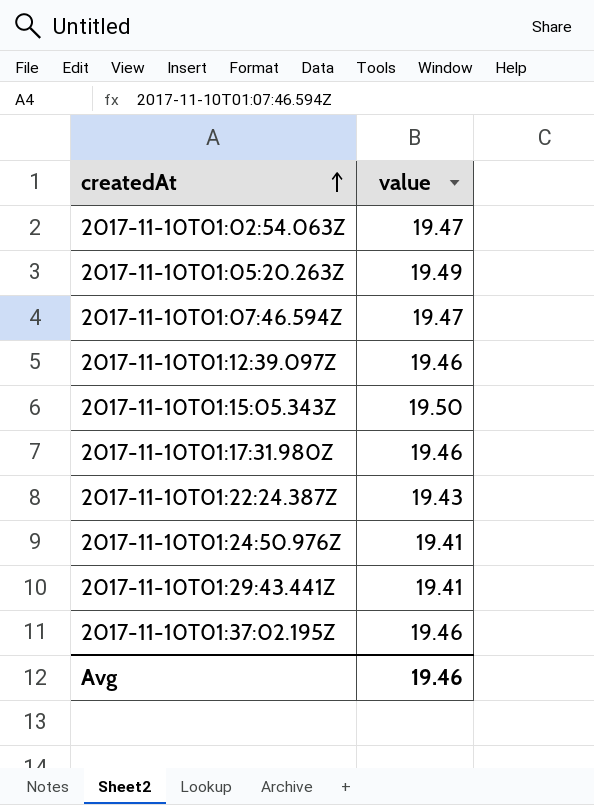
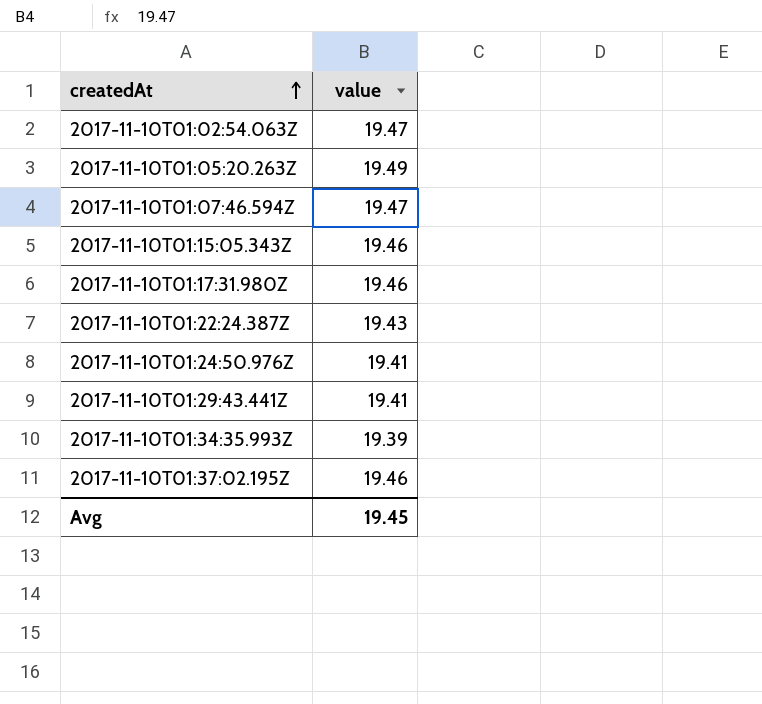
row 2017-11-10T01:12:39.097Z: 19.46 -> none
2017-11-10T01:15:05.343Z | value: 19.50 -> 19.46
row 2017-11-10T01:34:35.993Z: none -> 19.39
Avg | value: 19.46 -> 19.45

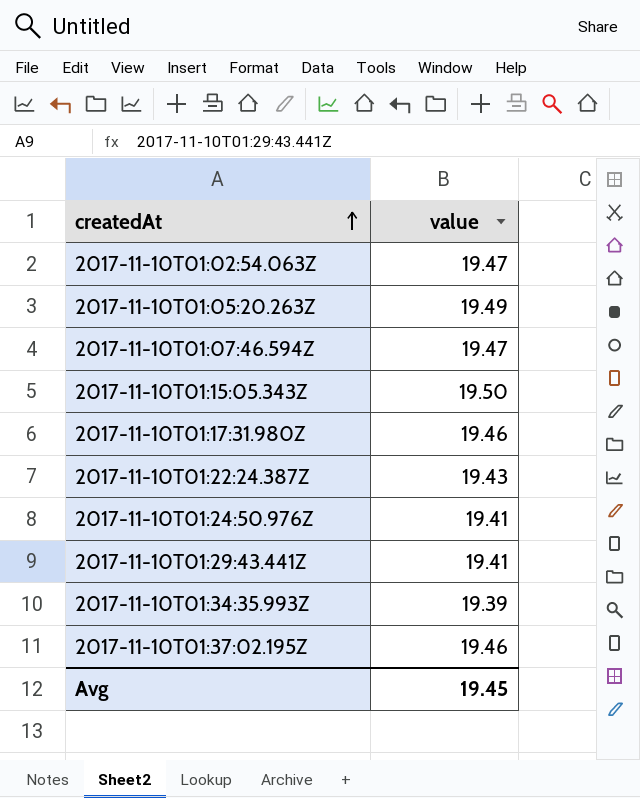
2017-11-10T01:15:05.343Z | value: 19.46 -> 19.50

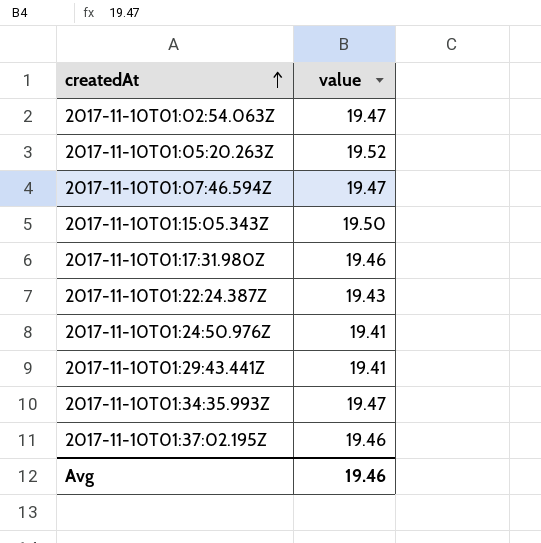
2017-11-10T01:05:20.263Z | value: 19.49 -> 19.52
2017-11-10T01:34:35.993Z | value: 19.39 -> 19.47
Avg | value: 19.45 -> 19.46

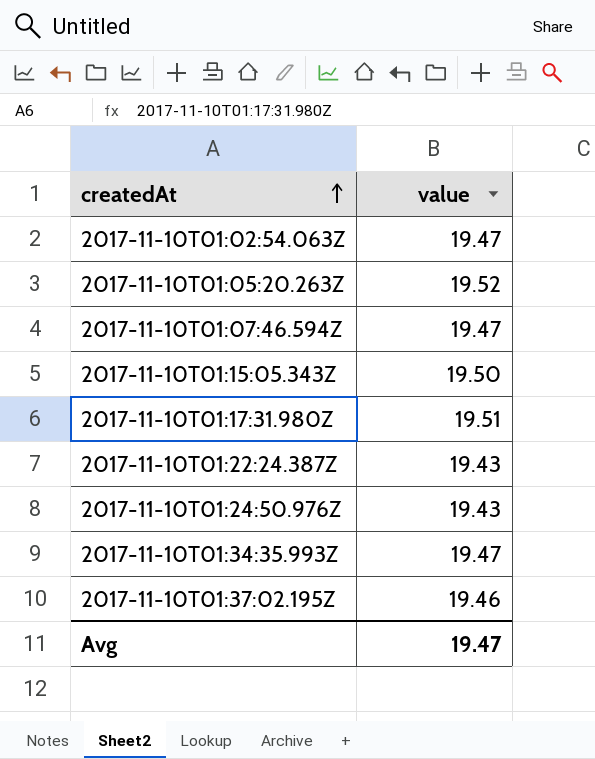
row 2017-11-10T01:29:43.441Z: 19.41 -> none
2017-11-10T01:17:31.980Z | value: 19.46 -> 19.51
2017-11-10T01:24:50.976Z | value: 19.41 -> 19.43
Avg | value: 19.46 -> 19.47

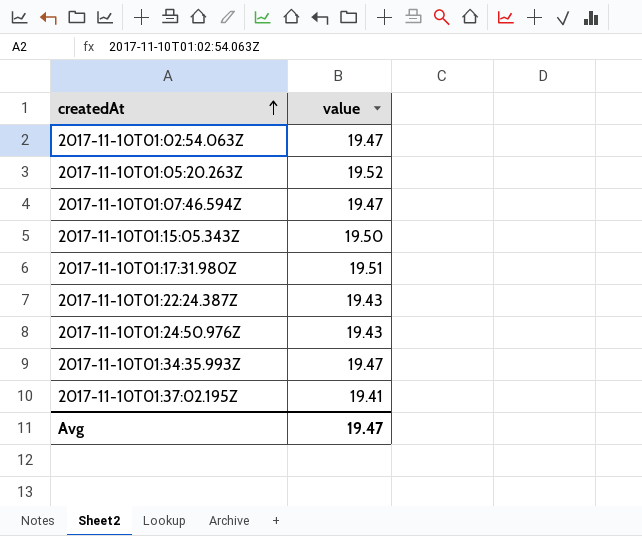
2017-11-10T01:37:02.195Z | value: 19.46 -> 19.41

